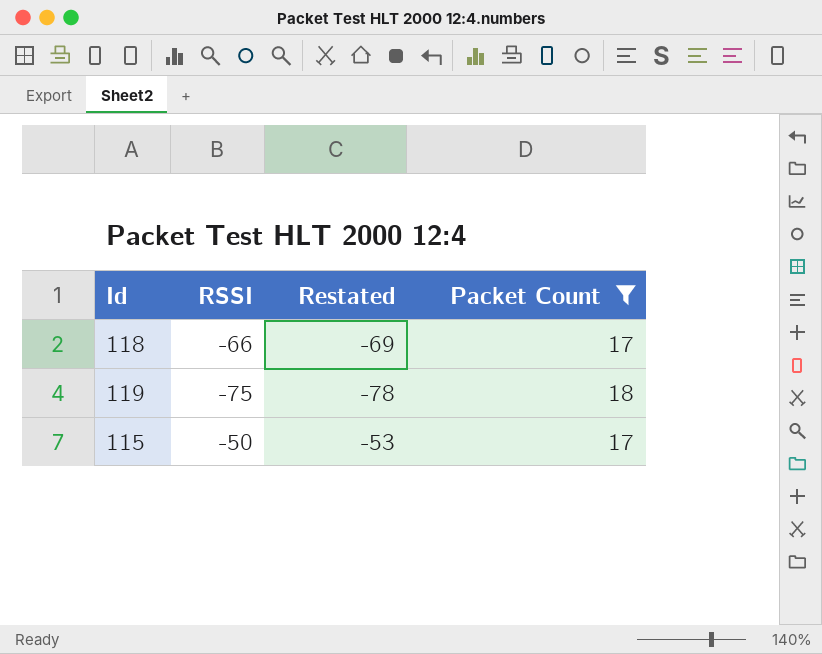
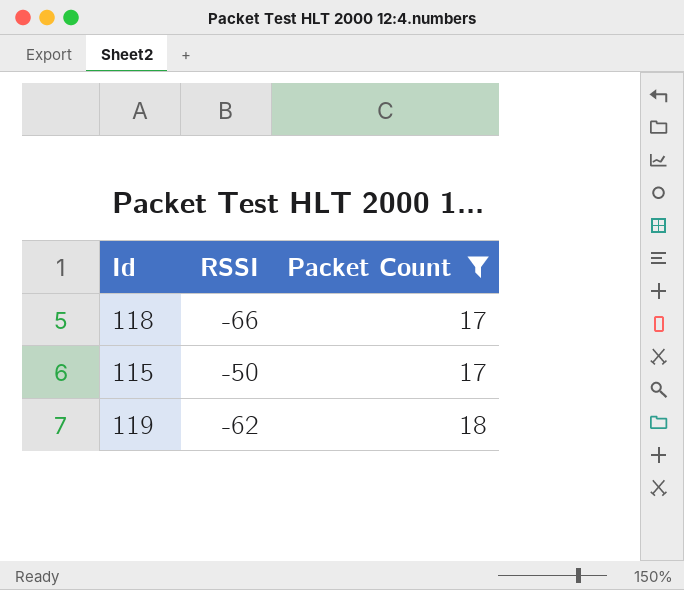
row order: none -> Packet Count ascending
column Restated | formula: [RSSI] - 3 -> none
119 | RSSI: -75 -> -62

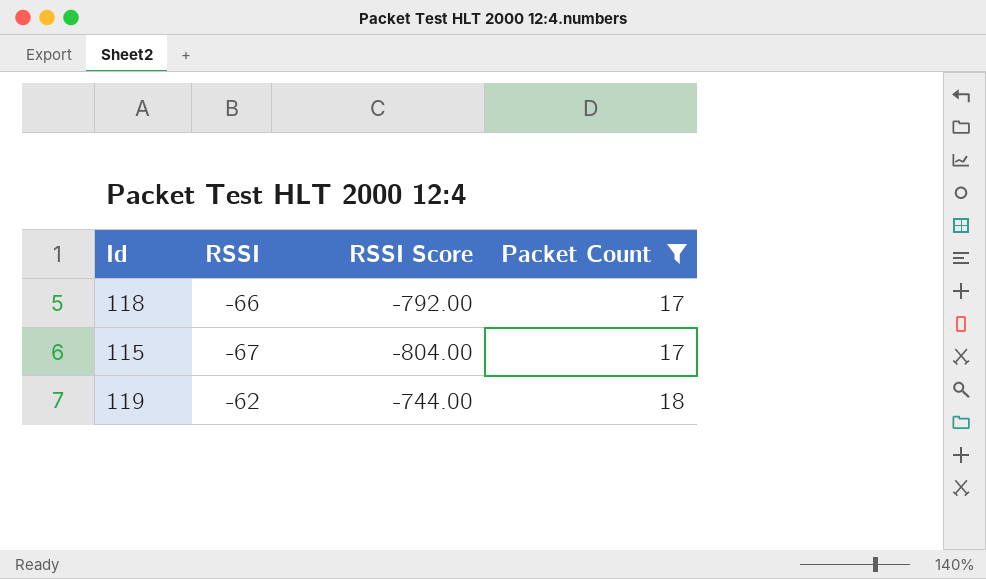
column RSSI Score | formula: none -> [RSSI] * 12
115 | RSSI: -50 -> -67

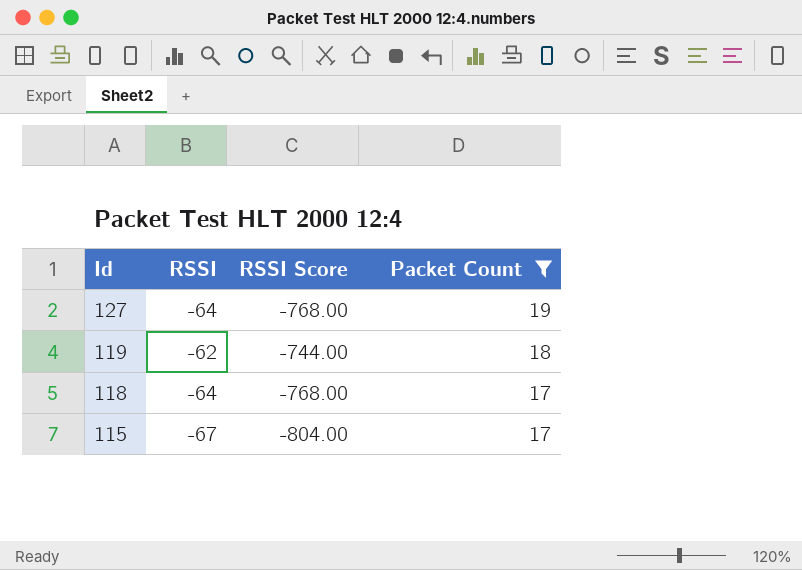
row order: Packet Count ascending -> Id descending
row 127: none -> -64 | -768.00 | 19
118 | RSSI: -66 -> -64
118 | RSSI Score: -792.00 -> -768.00

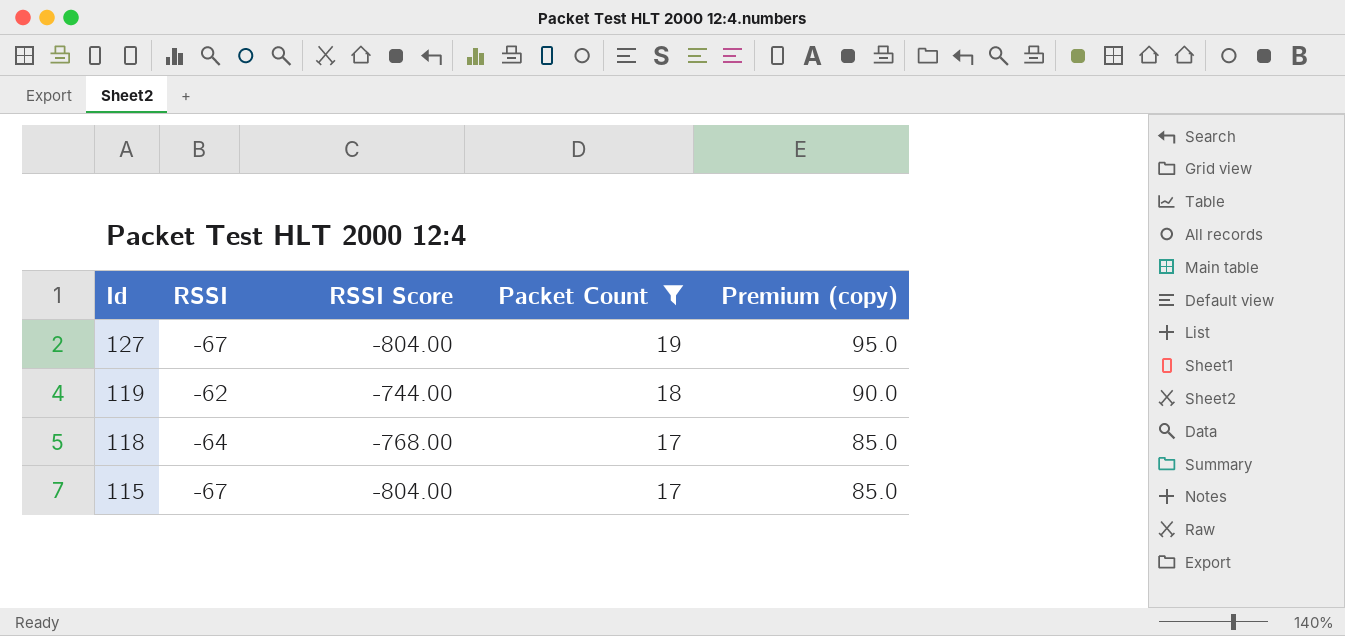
column Premium (copy) | formula: none -> [Packet Count] * 5
127 | RSSI: -64 -> -67
127 | RSSI Score: -768.00 -> -804.00

